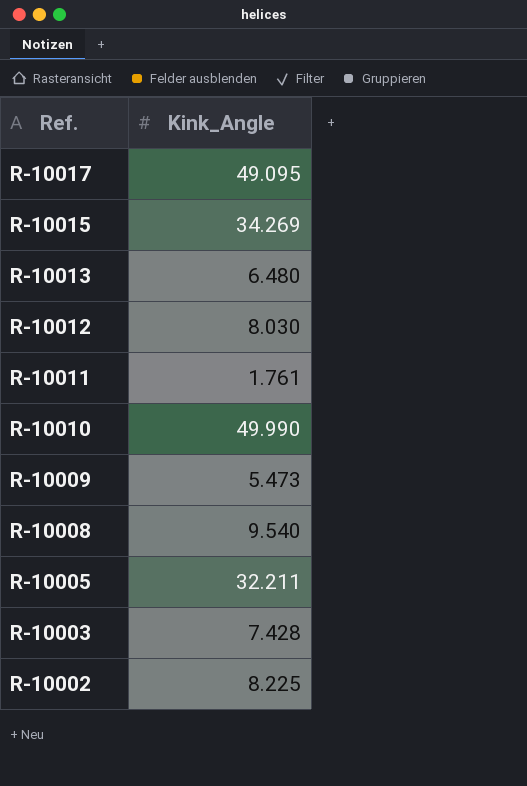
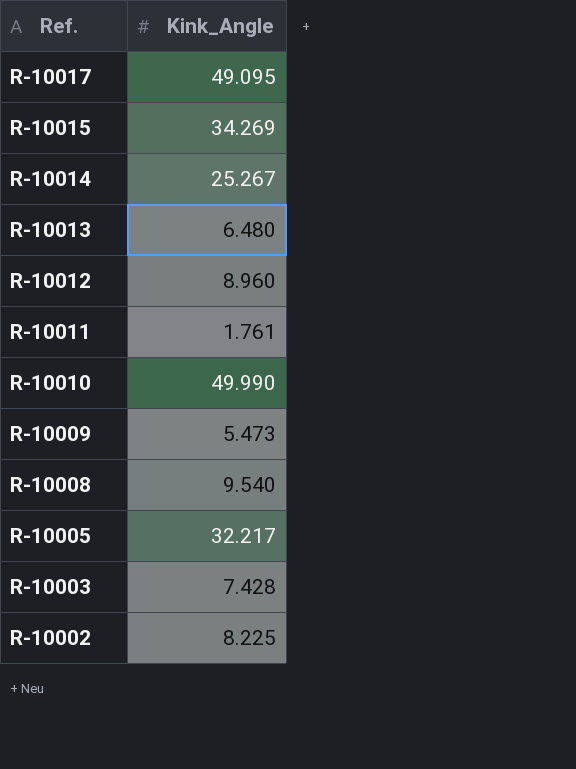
row R-10014: none -> 25.267
R-10012 | Kink_Angle: 8.030 -> 8.960
R-10005 | Kink_Angle: 32.211 -> 32.217

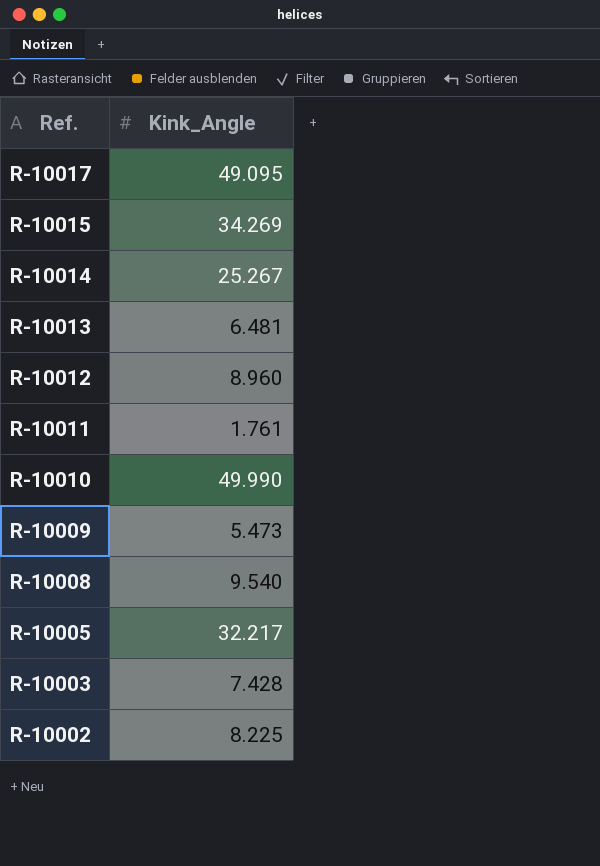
R-10013 | Kink_Angle: 6.480 -> 6.481

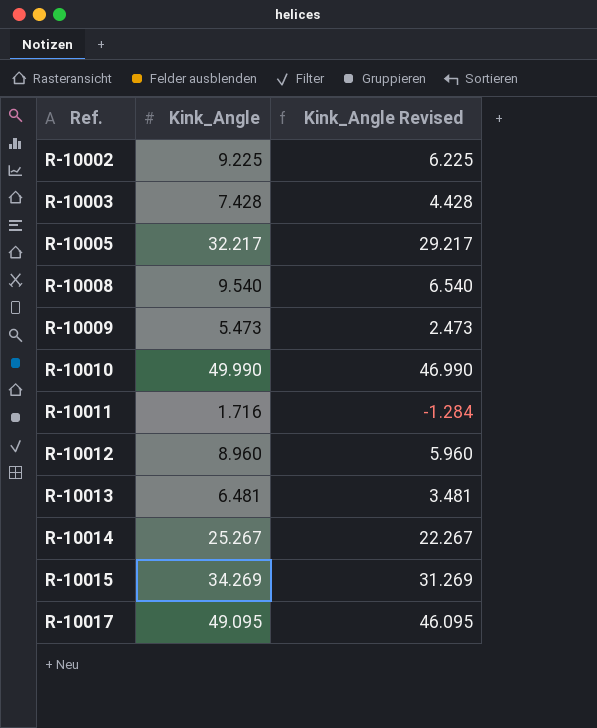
row order: Ref. descending -> Ref. ascending
column Kink_Angle Revised | formula: none -> [Kink_Angle] - 3
R-10002 | Kink_Angle: 8.225 -> 9.225
R-10011 | Kink_Angle: 1.761 -> 1.716

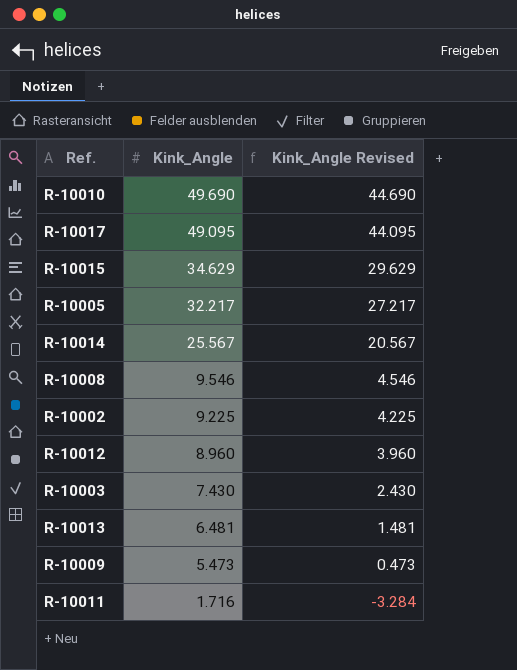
row order: Ref. ascending -> Kink_Angle descending
column Kink_Angle Revised | formula: [Kink_Angle] - 3 -> [Kink_Angle] - 5
R-10010 | Kink_Angle: 49.990 -> 49.690
R-10015 | Kink_Angle: 34.269 -> 34.629
R-10014 | Kink_Angle: 25.267 -> 25.567
R-10008 | Kink_Angle: 9.540 -> 9.546
R-10003 | Kink_Angle: 7.428 -> 7.430

